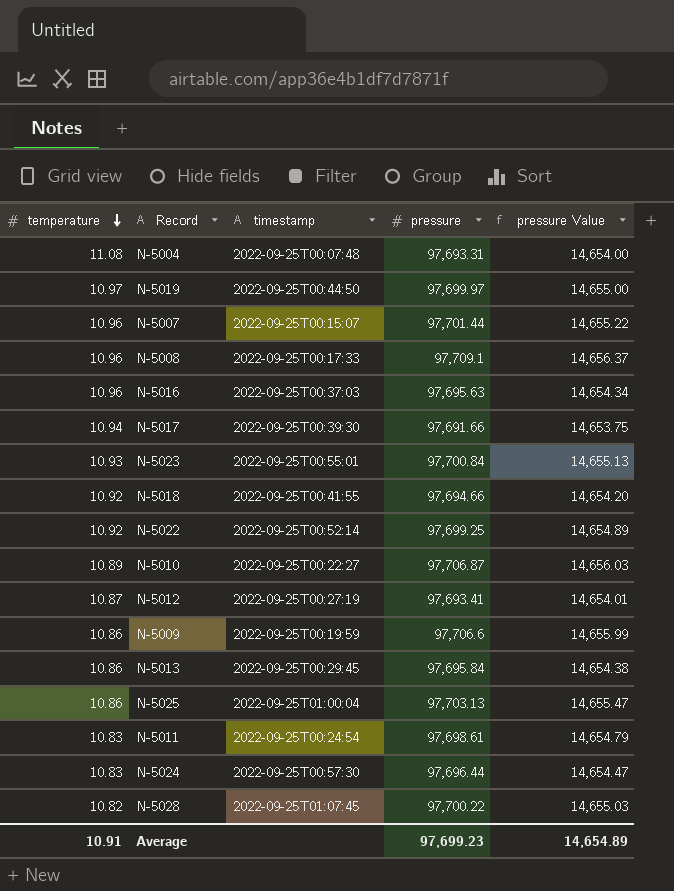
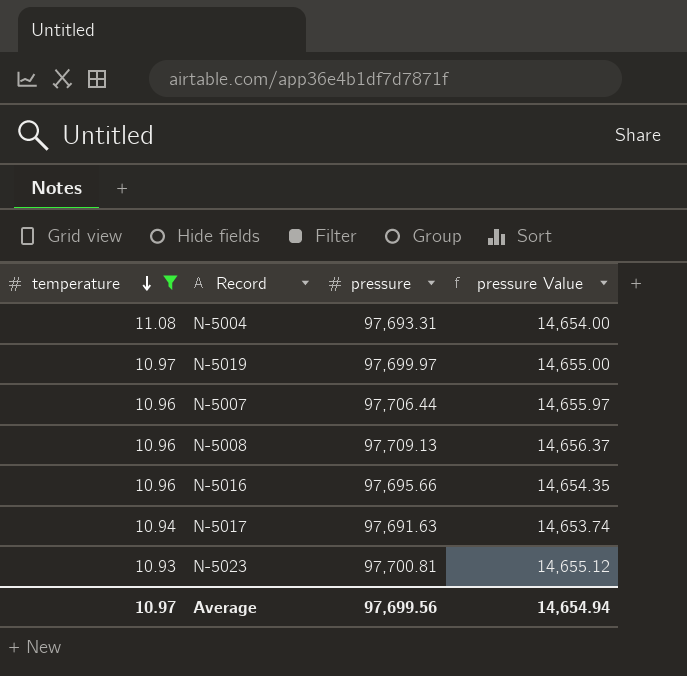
filter: none -> temperature >= 10.93
column timestamp | position: 3 -> none
N-5007 | pressure: 97,701.44 -> 97,706.44
N-5007 | pressure Value: 14,655.22 -> 14,655.97
N-5008 | pressure: 97,709.1 -> 97,709.13
N-5016 | pressure: 97,695.63 -> 97,695.66
N-5016 | pressure Value: 14,654.34 -> 14,654.35
N-5017 | pressure: 97,691.66 -> 97,691.63
N-5017 | pressure Value: 14,653.75 -> 14,653.74
N-5023 | pressure: 97,700.84 -> 97,700.81
N-5023 | pressure Value: 14,655.13 -> 14,655.12
Average | temperature: 10.91 -> 10.97
Average | pressure: 97,699.23 -> 97,699.56
Average | pressure Value: 14,654.89 -> 14,654.94

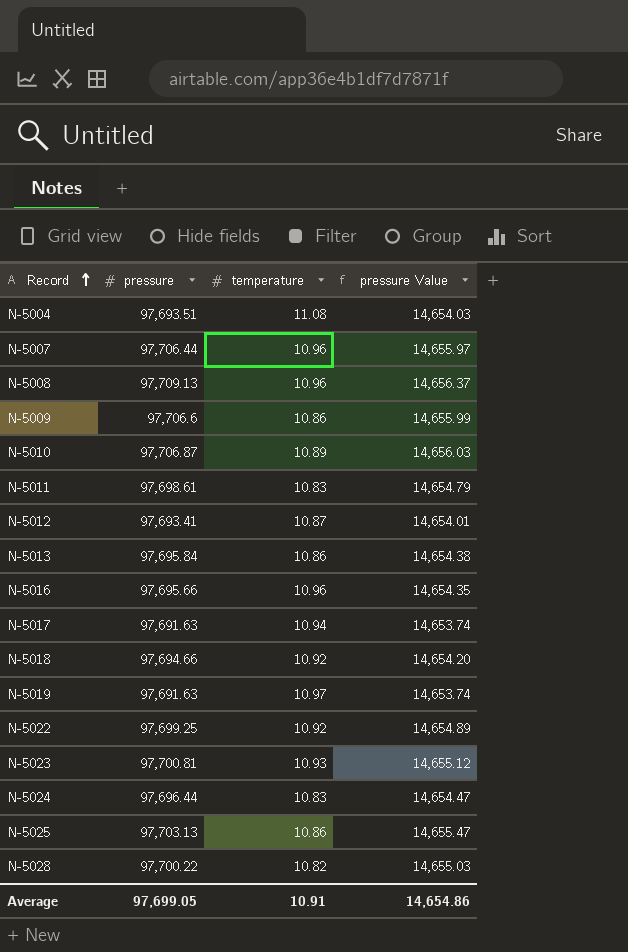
filter: temperature >= 10.93 -> none
row order: temperature descending -> Record ascending
column temperature | position: 1 -> 3
N-5004 | pressure: 97,693.31 -> 97,693.51
N-5004 | pressure Value: 14,654.00 -> 14,654.03
N-5019 | pressure: 97,699.97 -> 97,691.63
N-5019 | pressure Value: 14,655.00 -> 14,653.74
Average | pressure: 97,699.56 -> 97,699.05
Average | temperature: 10.97 -> 10.91
Average | pressure Value: 14,654.94 -> 14,654.86

